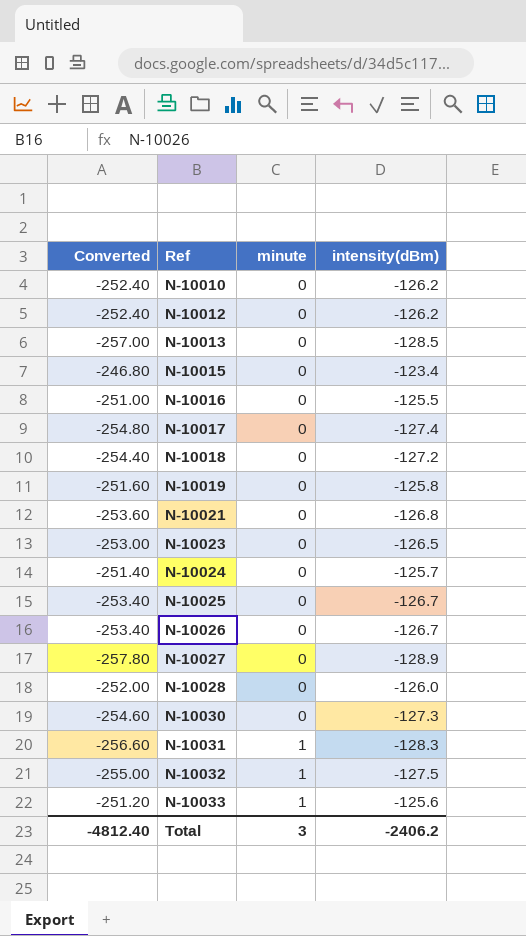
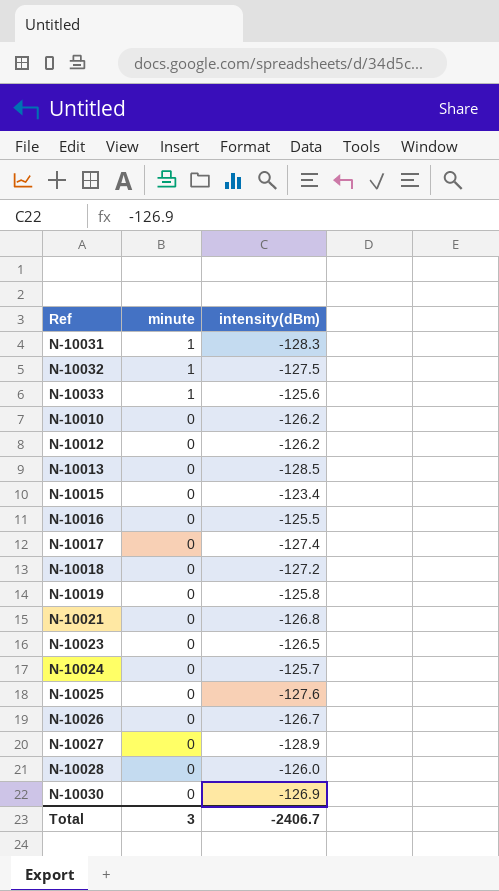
row order: Ref ascending -> minute descending
column Converted | formula: [intensity(dBm)] * 2 -> none
N-10025 | intensity(dBm): -126.7 -> -127.6
N-10030 | intensity(dBm): -127.3 -> -126.9
Total | intensity(dBm): -2406.2 -> -2406.7

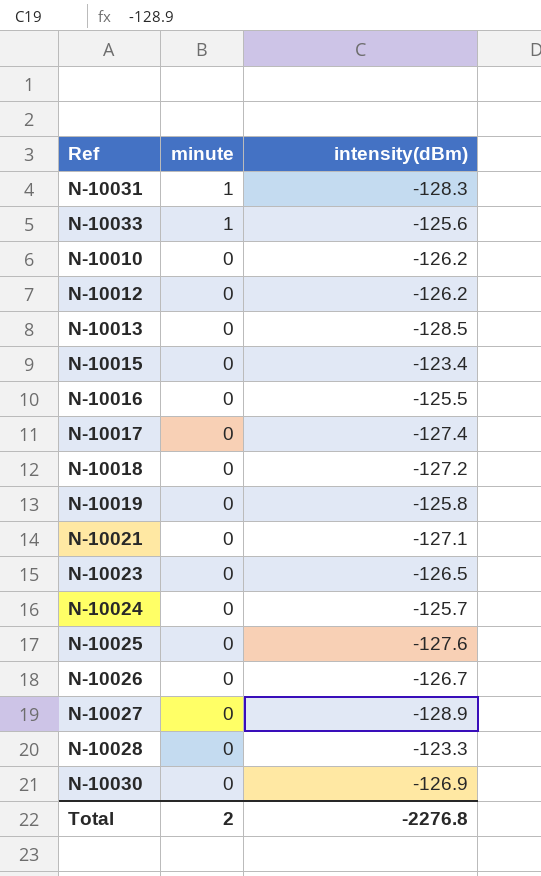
row N-10032: 1 | -127.5 -> none
N-10021 | intensity(dBm): -126.8 -> -127.1
N-10028 | intensity(dBm): -126.0 -> -123.3
Total | minute: 3 -> 2
Total | intensity(dBm): -2406.7 -> -2276.8

